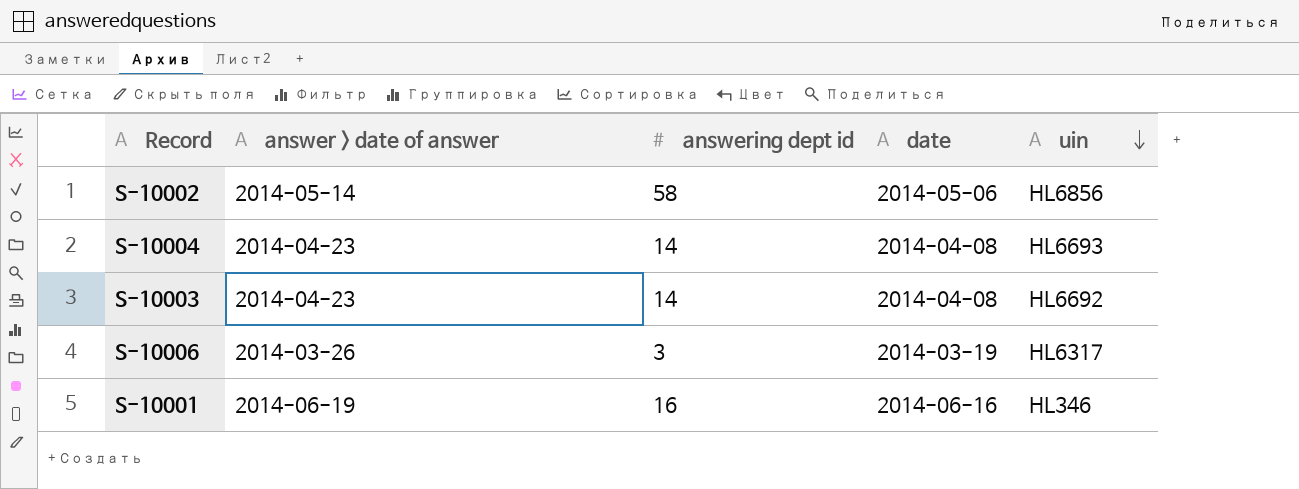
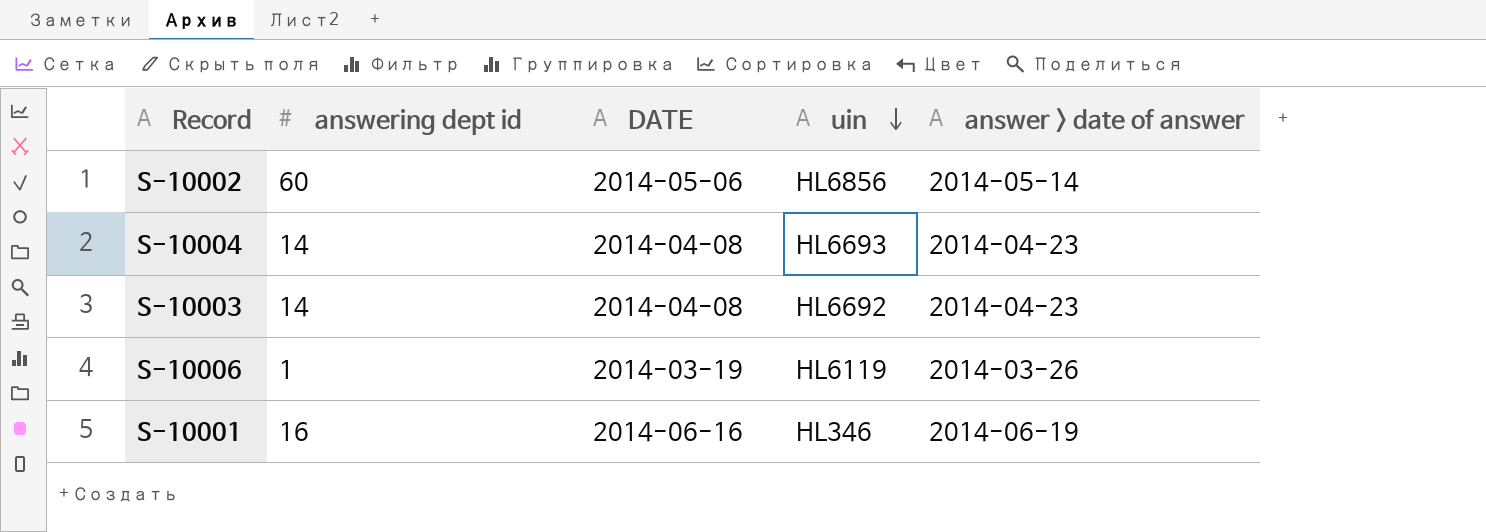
column name: date -> DATE
column answer > date of answer | position: 2 -> 5
S-10002 | answering dept id: 58 -> 60
S-10006 | answering dept id: 3 -> 1
S-10006 | uin: HL6317 -> HL6119

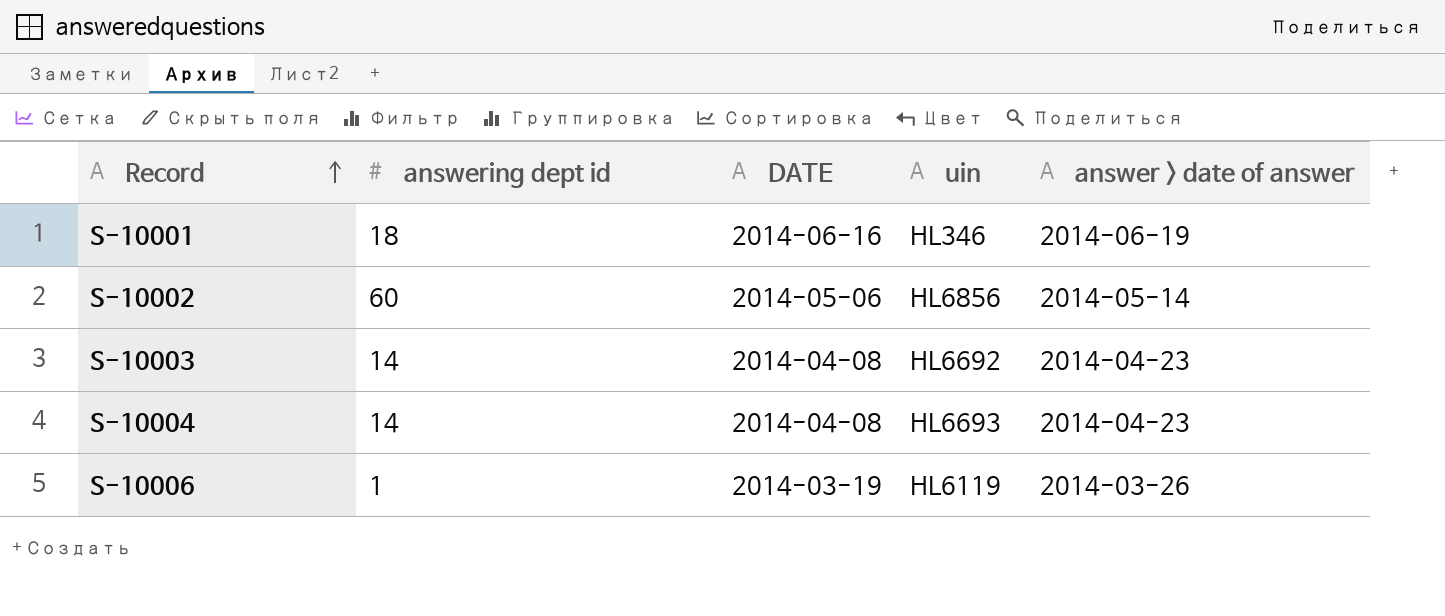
row order: uin descending -> Record ascending
S-10001 | answering dept id: 16 -> 18

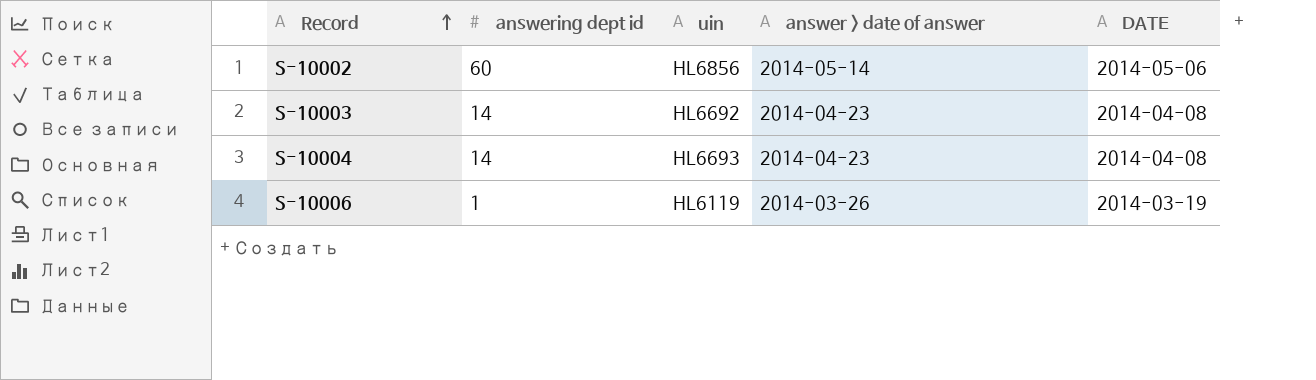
column DATE | position: 3 -> 5
row S-10001: 18 | 2014-06-16 | HL346 | 2014-06-19 -> none

